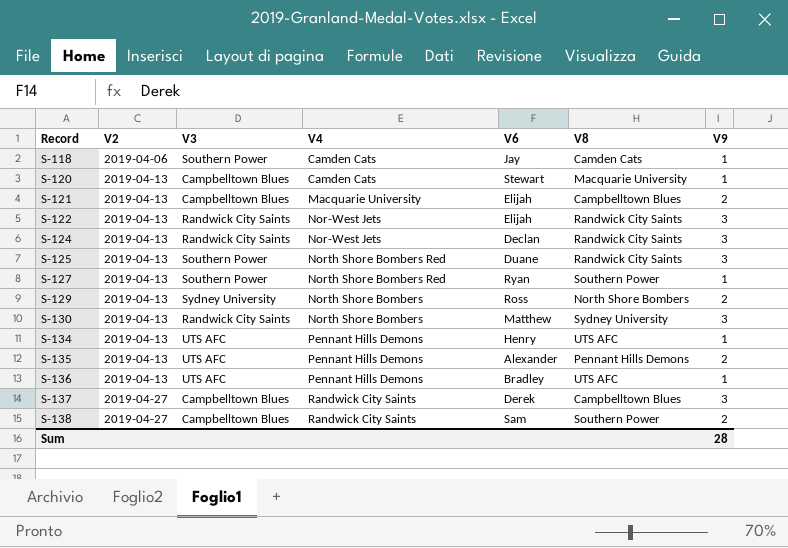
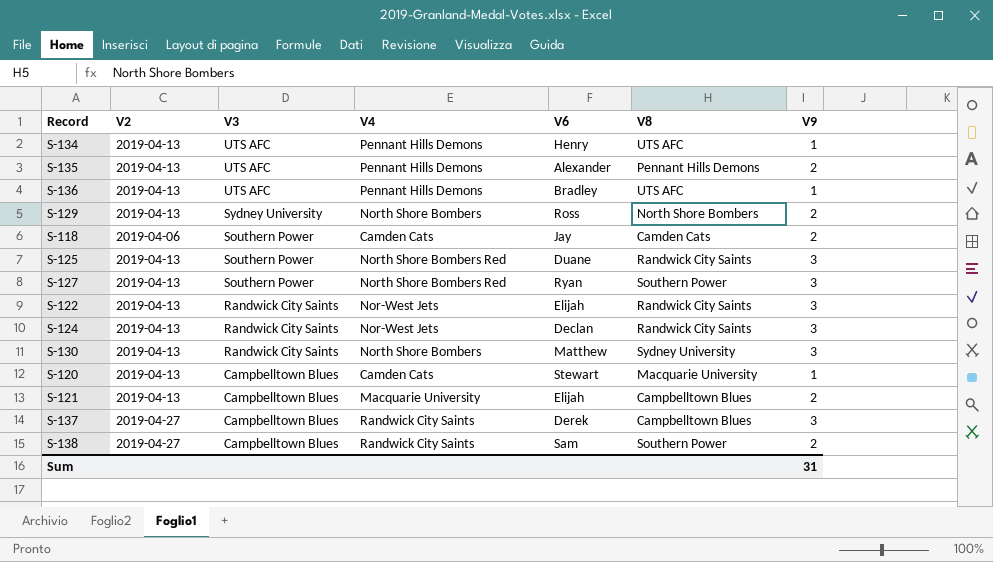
row order: Record ascending -> V3 descending
S-118 | V9: 1 -> 2
S-127 | V9: 1 -> 3
Sum | V9: 28 -> 31

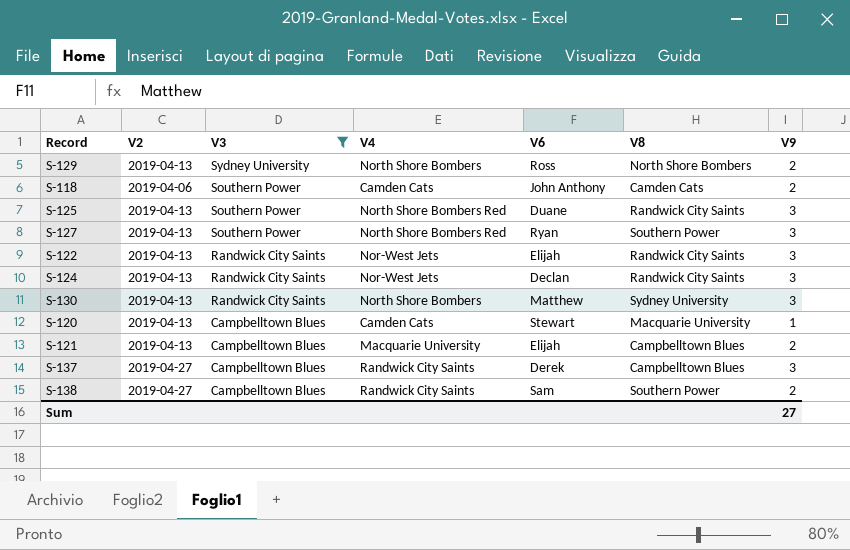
filter: none -> V3 != UTS AFC
S-118 | V6: Jay -> John Anthony
Sum | V9: 31 -> 27

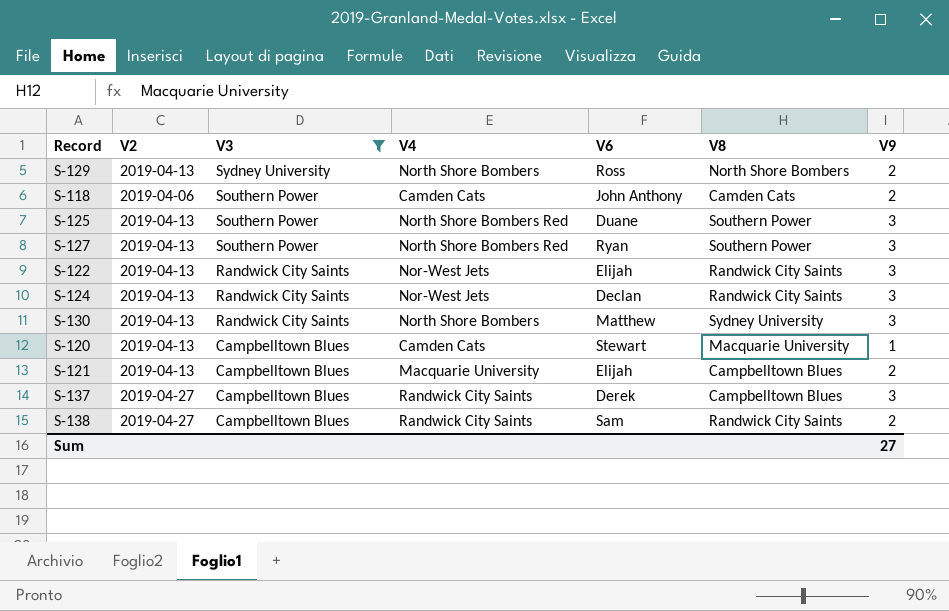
S-125 | V8: Randwick City Saints -> Southern Power
S-138 | V8: Southern Power -> Randwick City Saints

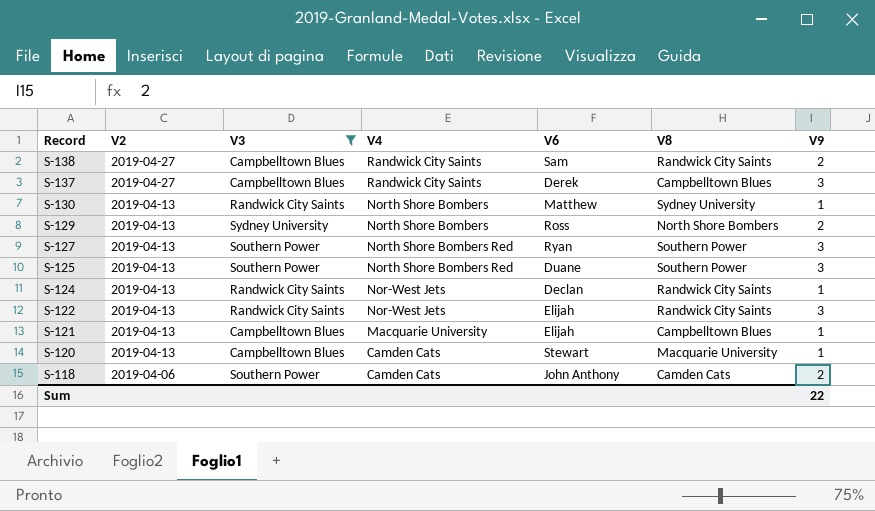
row order: V3 descending -> Record descending
S-130 | V9: 3 -> 1
S-124 | V9: 3 -> 1
S-121 | V9: 2 -> 1
Sum | V9: 27 -> 22

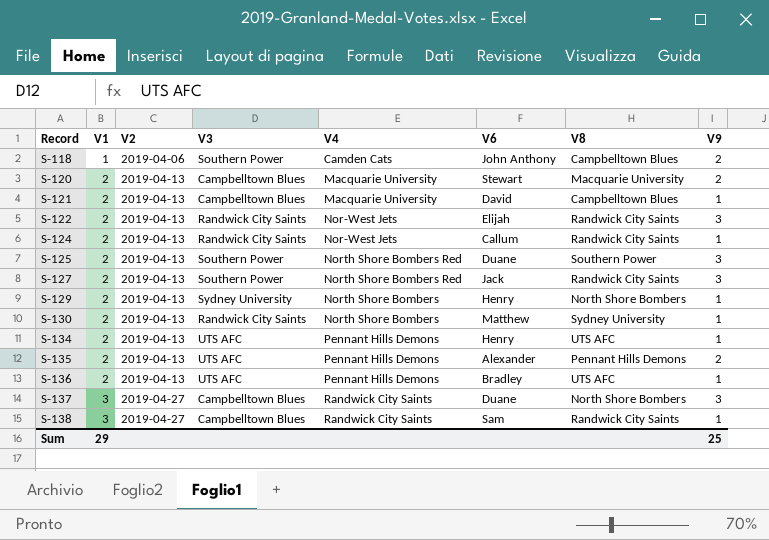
filter: V3 != UTS AFC -> none
row order: Record descending -> Record ascending
column V1 | position: none -> 2
S-118 | V8: Camden Cats -> Campbelltown Blues
S-120 | V4: Camden Cats -> Macquarie University
S-120 | V9: 1 -> 2
S-121 | V6: Elijah -> David
S-124 | V6: Declan -> Callum
S-127 | V6: Ryan -> Jack
S-127 | V8: Southern Power -> Randwick City Saints
S-129 | V6: Ross -> Henry
S-129 | V9: 2 -> 1
S-137 | V6: Derek -> Duane
S-137 | V8: Campbelltown Blues -> North Shore Bombers
S-138 | V9: 2 -> 1
Sum | V9: 22 -> 25

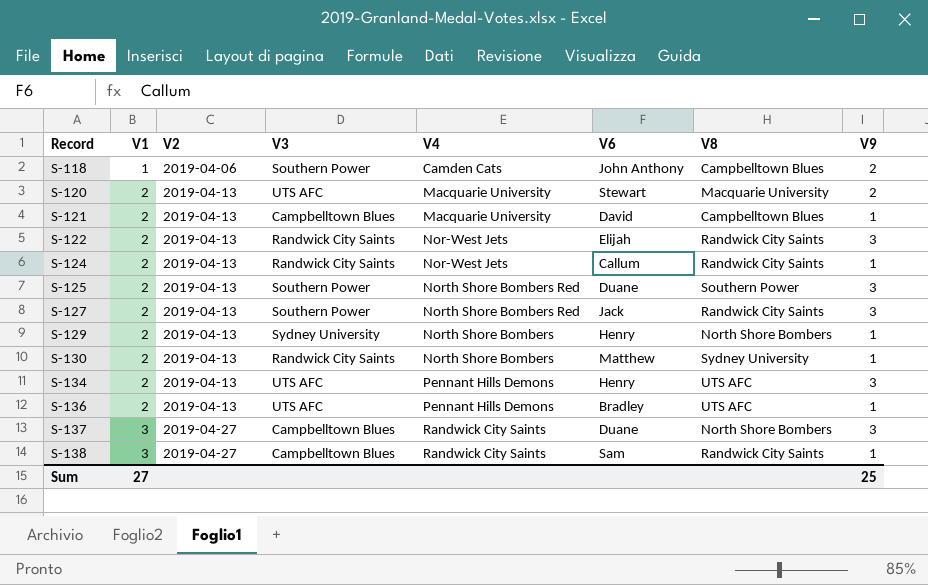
row S-135: 2 | 2019-04-13 | UTS AFC | Pennant Hills Demons | Alexander | Pennant Hills Demons | 2 -> none
S-120 | V3: Campbelltown Blues -> UTS AFC
S-134 | V9: 1 -> 3
Sum | V1: 29 -> 27

